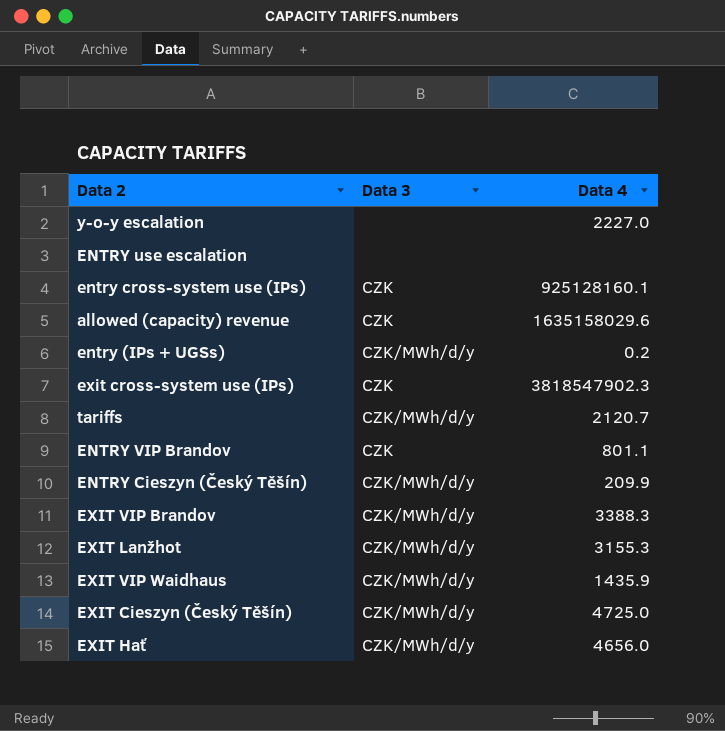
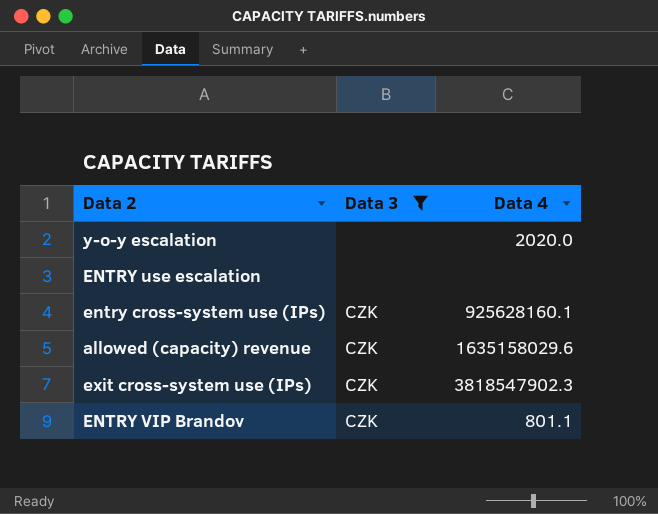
filter: none -> Data 3 != CZK/MWh/d/y
y-o-y escalation | Data 4: 2227.0 -> 2020.0
entry cross-system use (IPs) | Data 4: 925128160.1 -> 925628160.1

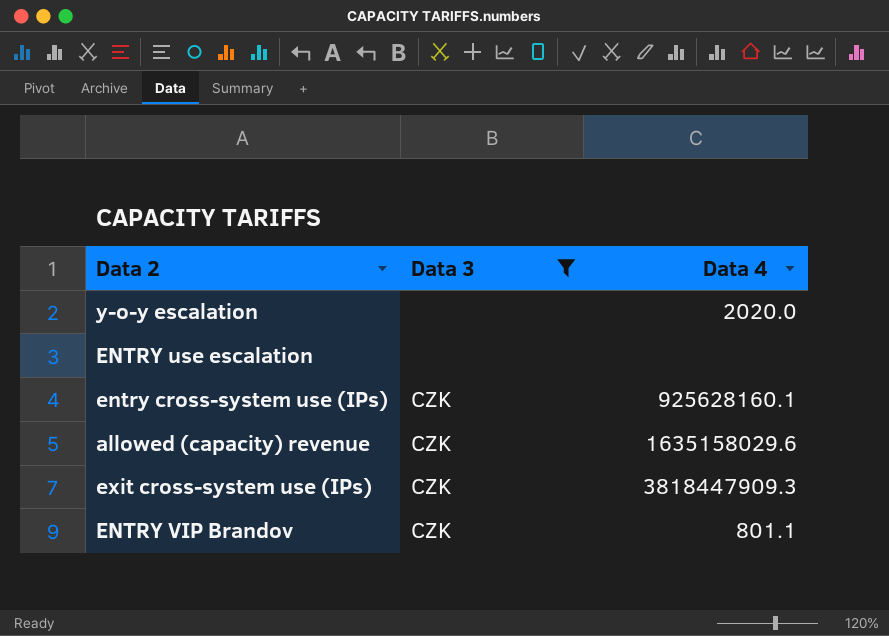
exit cross-system use (IPs) | Data 4: 3818547902.3 -> 3818447909.3

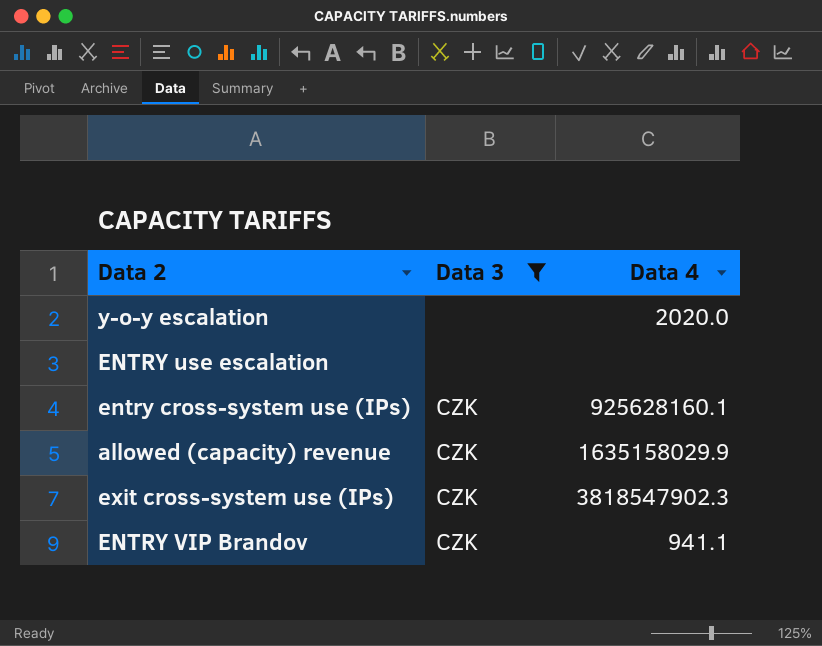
allowed (capacity) revenue | Data 4: 1635158029.6 -> 1635158029.9
exit cross-system use (IPs) | Data 4: 3818447909.3 -> 3818547902.3
ENTRY VIP Brandov | Data 4: 801.1 -> 941.1

